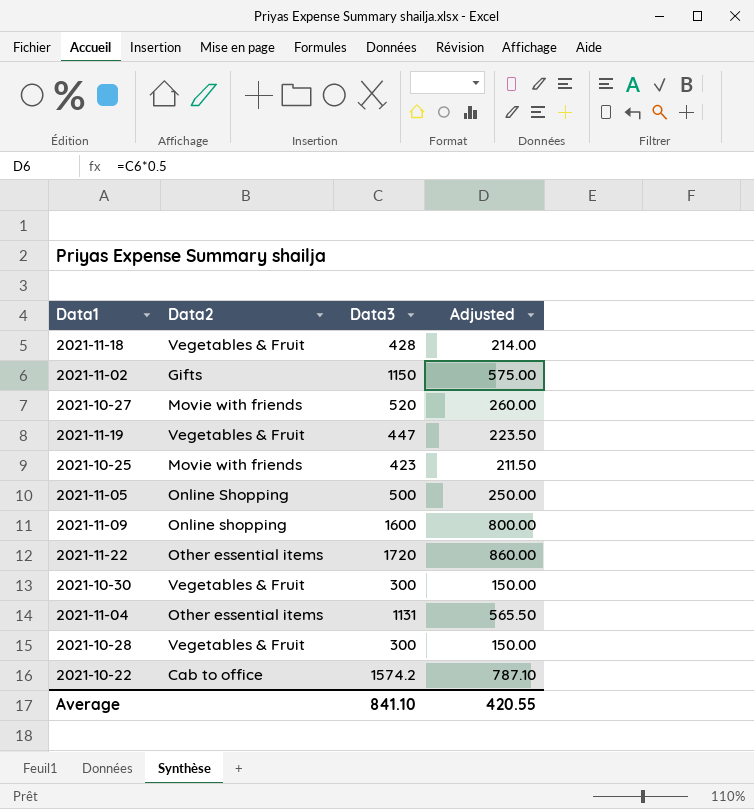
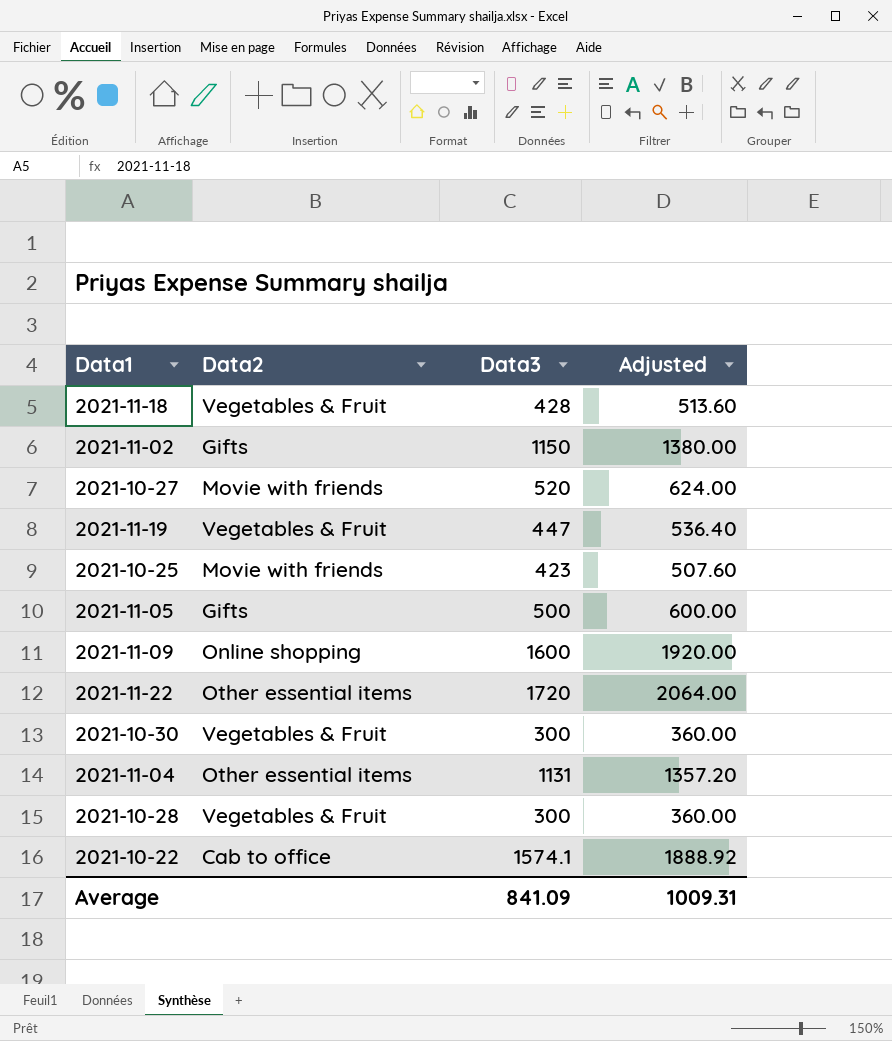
column Adjusted | formula: [Data3] * 0.5 -> [Data3] * 1.2
2021-11-05 | Data2: Online Shopping -> Gifts
2021-10-22 | Data3: 1574.2 -> 1574.1
Average | Data3: 841.10 -> 841.09
Average | Adjusted: 420.55 -> 1009.31

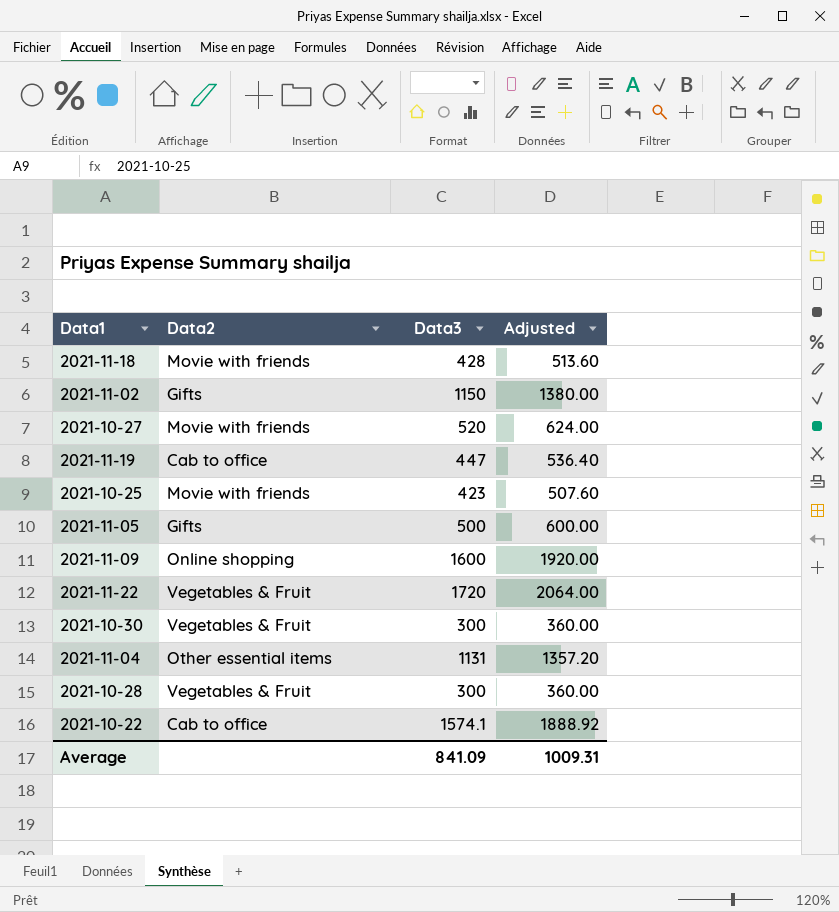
2021-11-18 | Data2: Vegetables & Fruit -> Movie with friends
2021-11-19 | Data2: Vegetables & Fruit -> Cab to office
2021-11-22 | Data2: Other essential items -> Vegetables & Fruit

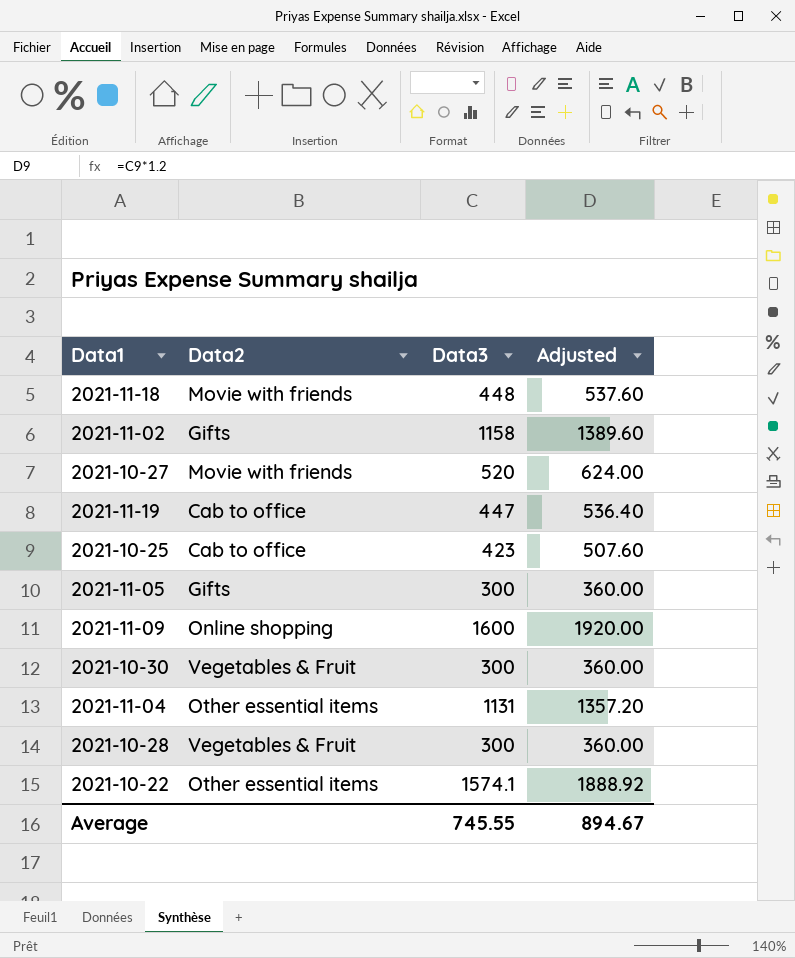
row 2021-11-22: Vegetables & Fruit | 1720 | 2064.00 -> none
2021-11-18 | Data3: 428 -> 448
2021-11-18 | Adjusted: 513.60 -> 537.60
2021-11-02 | Data3: 1150 -> 1158
2021-11-02 | Adjusted: 1380.00 -> 1389.60
2021-10-25 | Data2: Movie with friends -> Cab to office
2021-11-05 | Data3: 500 -> 300
2021-11-05 | Adjusted: 600.00 -> 360.00
2021-10-22 | Data2: Cab to office -> Other essential items
Average | Data3: 841.09 -> 745.55
Average | Adjusted: 1009.31 -> 894.67

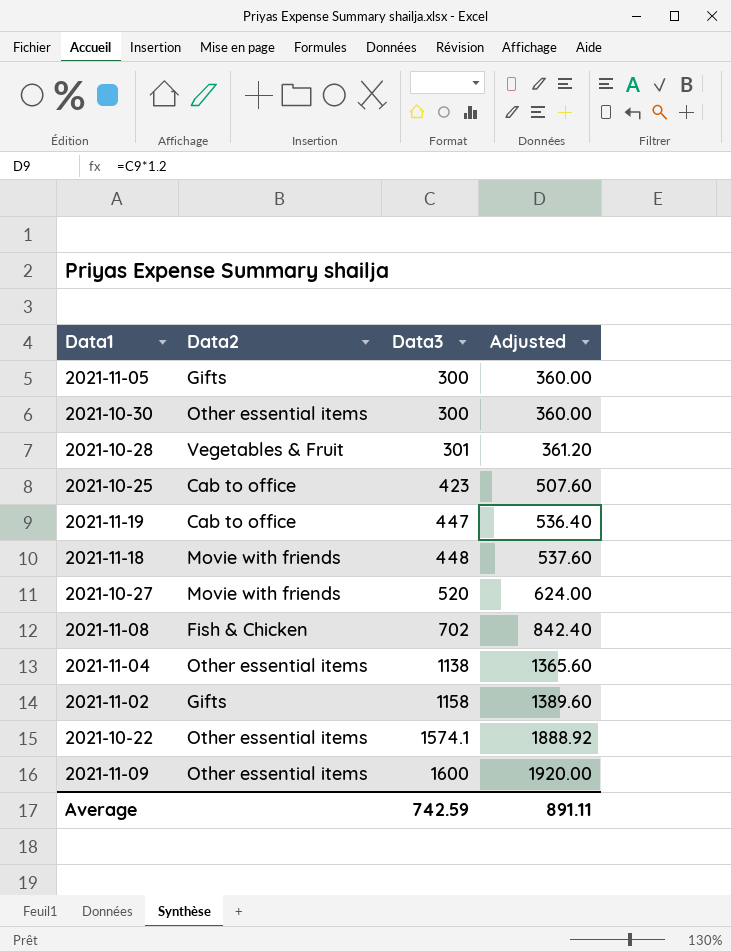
row order: none -> Data3 ascending
2021-10-30 | Data2: Vegetables & Fruit -> Other essential items
2021-10-28 | Data3: 300 -> 301
2021-10-28 | Adjusted: 360.00 -> 361.20
row 2021-11-08: none -> Fish & Chicken | 702 | 842.40
2021-11-04 | Data3: 1131 -> 1138
2021-11-04 | Adjusted: 1357.20 -> 1365.60
2021-11-09 | Data2: Online shopping -> Other essential items
Average | Data3: 745.55 -> 742.59
Average | Adjusted: 894.67 -> 891.11

